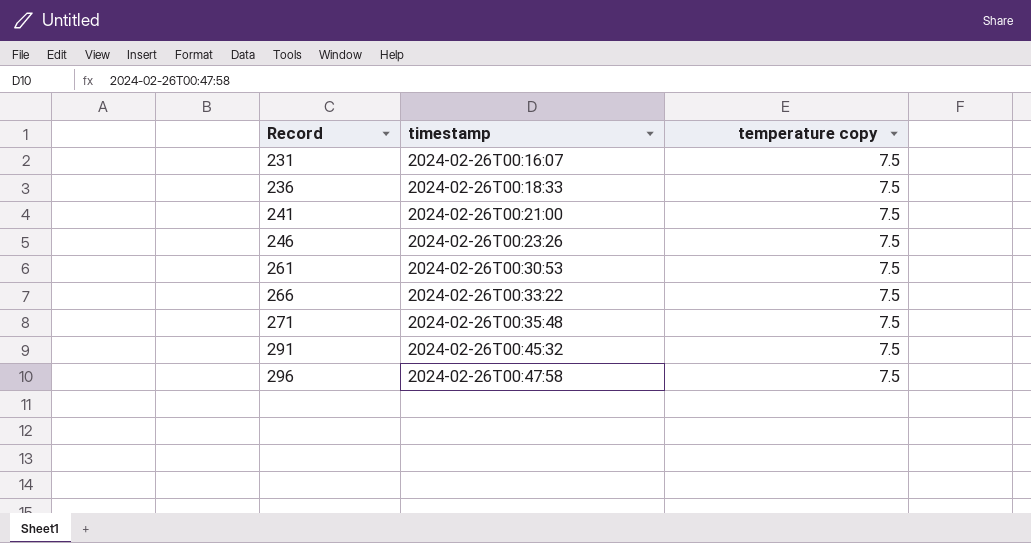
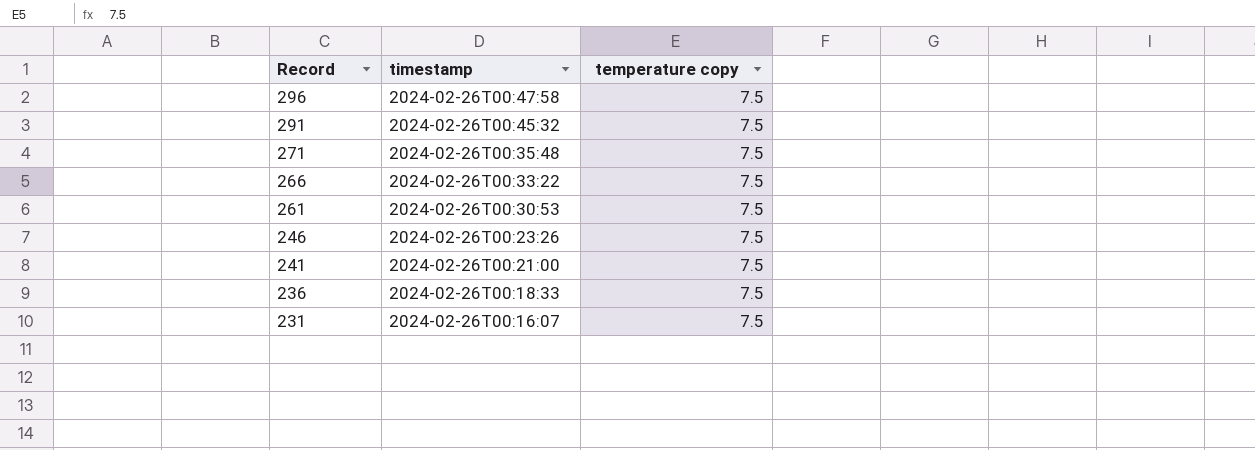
row order: Record ascending -> Record descending

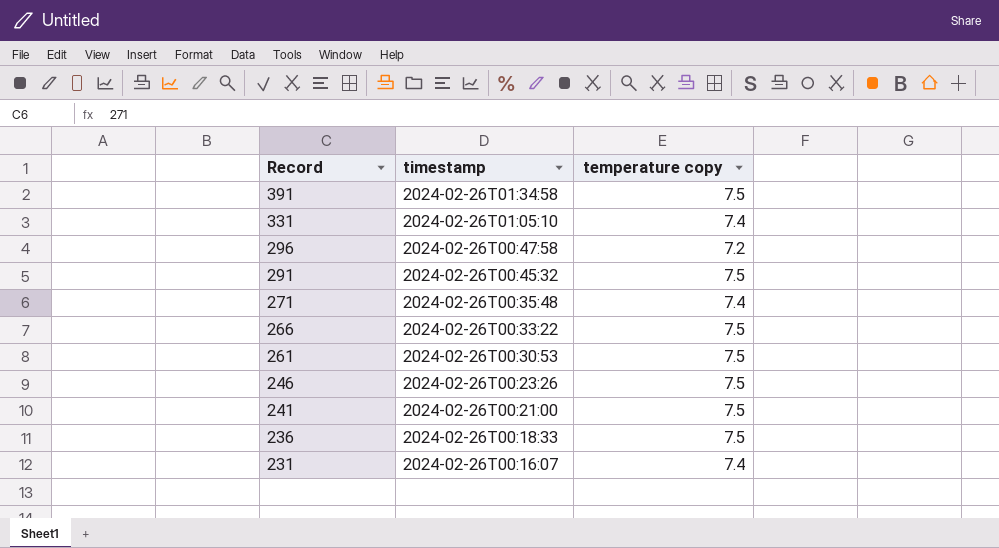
row 391: none -> 2024-02-26T01:34:58 | 7.5
row 331: none -> 2024-02-26T01:05:10 | 7.4
296 | temperature copy: 7.5 -> 7.2
271 | temperature copy: 7.5 -> 7.4
231 | temperature copy: 7.5 -> 7.4

